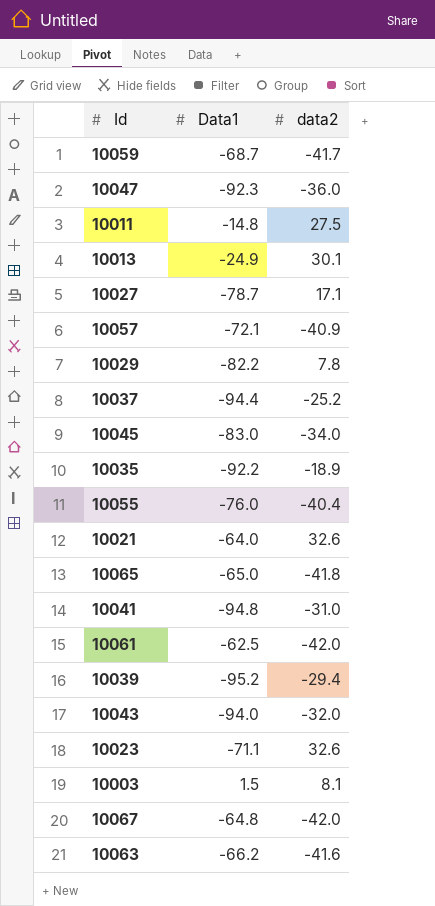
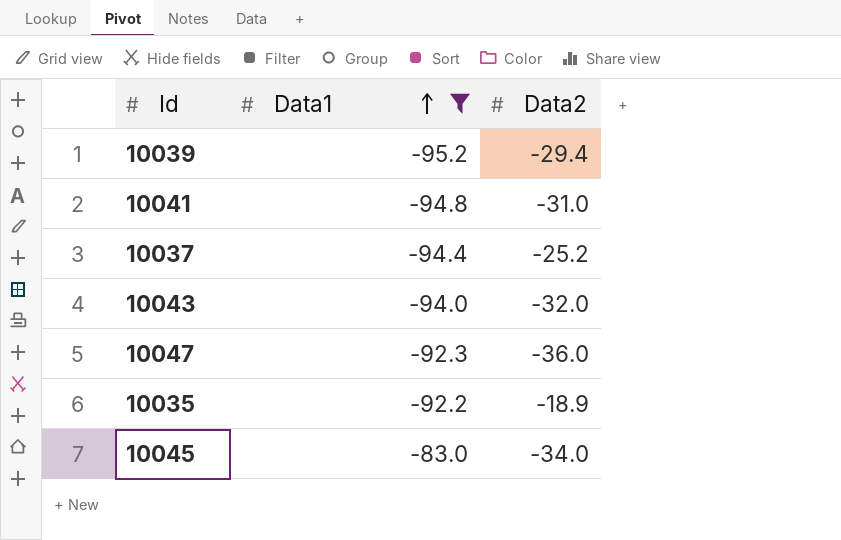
filter: none -> Data1 <= -83.0
row order: none -> Data1 ascending
column name: data2 -> Data2

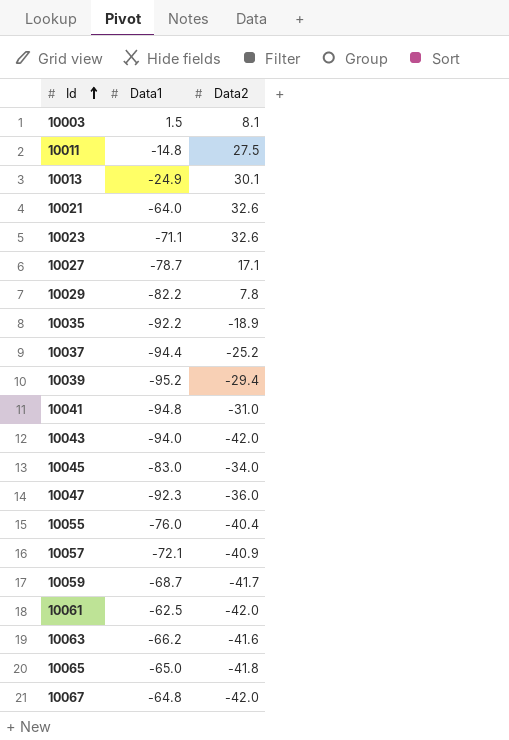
filter: Data1 <= -83.0 -> none
row order: Data1 ascending -> Id ascending
10043 | Data2: -32.0 -> -42.0

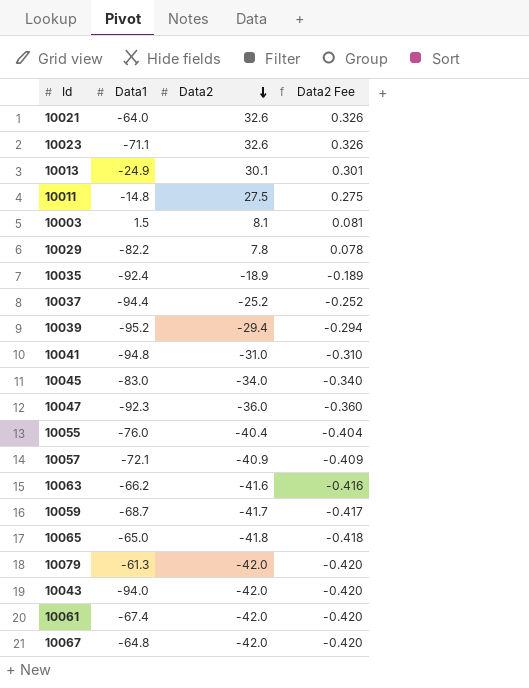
row order: Id ascending -> Data2 descending
column Data2 Fee | formula: none -> [Data2] * 0.01
row 10027: -78.7 | 17.1 -> none
10035 | Data1: -92.2 -> -92.4
row 10079: none -> -61.3 | -42.0 | -0.420
10061 | Data1: -62.5 -> -67.4

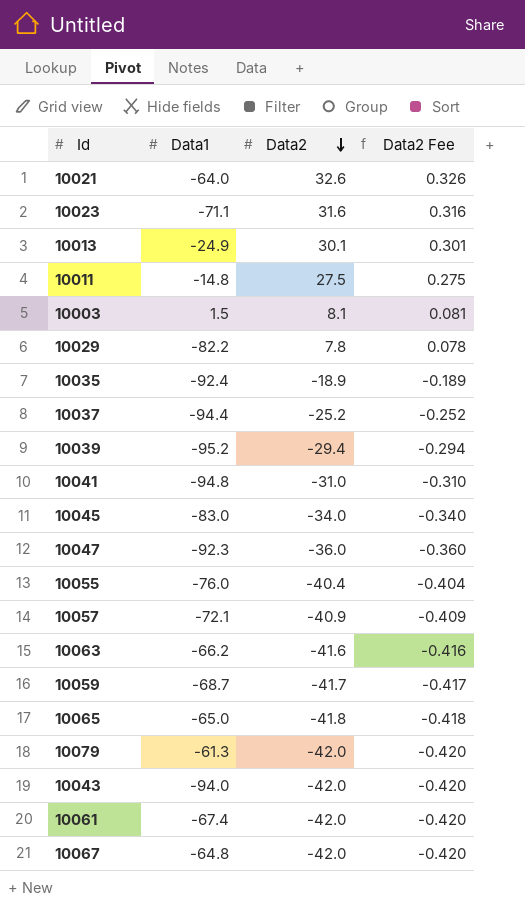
10023 | Data2: 32.6 -> 31.6
10023 | Data2 Fee: 0.326 -> 0.316

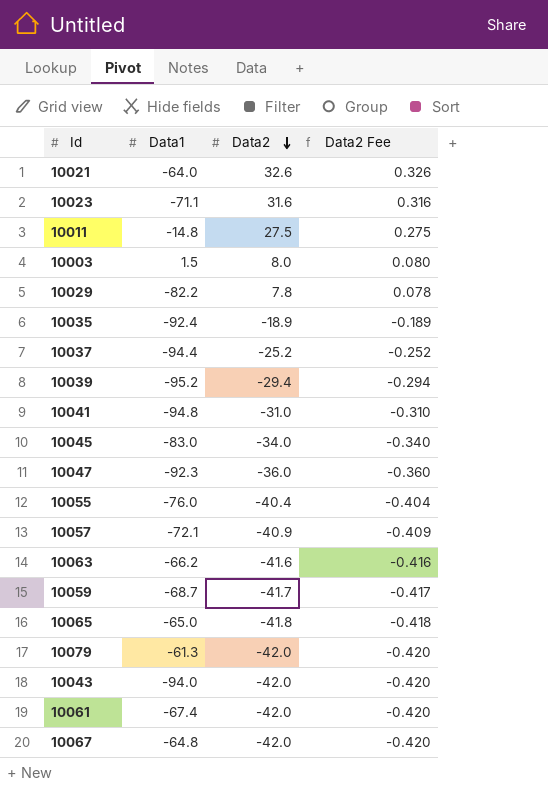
row 10013: -24.9 | 30.1 | 0.301 -> none
10003 | Data2: 8.1 -> 8.0
10003 | Data2 Fee: 0.081 -> 0.080

